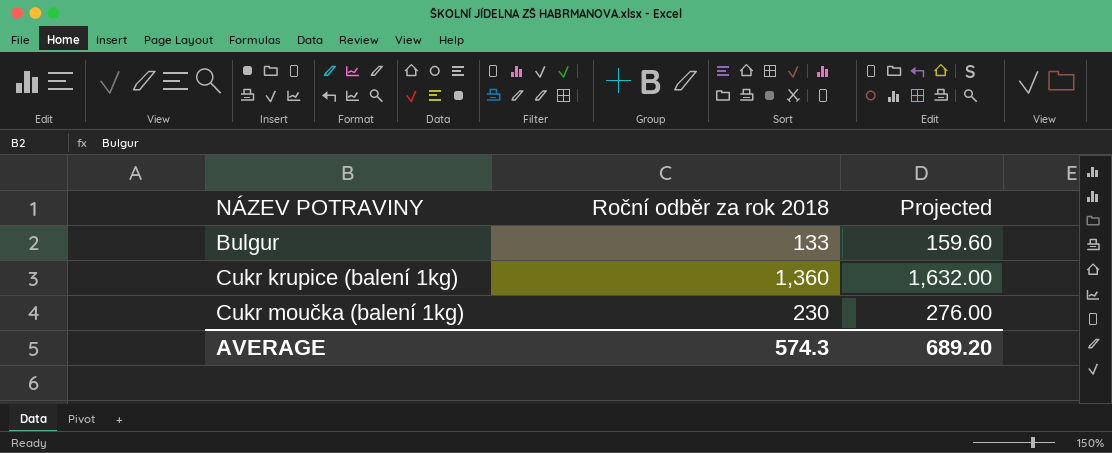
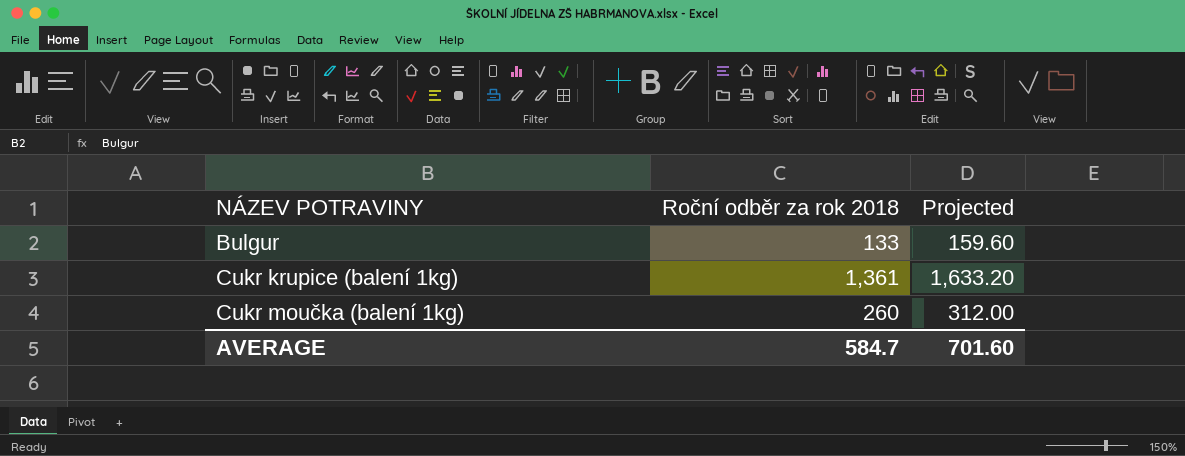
Cukr krupice (balení 1kg) | Roční odběr za rok 2018: 1,360 -> 1,361
Cukr krupice (balení 1kg) | Projected: 1,632.00 -> 1,633.20
Cukr moučka (balení 1kg) | Roční odběr za rok 2018: 230 -> 260
Cukr moučka (balení 1kg) | Projected: 276.00 -> 312.00
AVERAGE | Roční odběr za rok 2018: 574.3 -> 584.7
AVERAGE | Projected: 689.20 -> 701.60

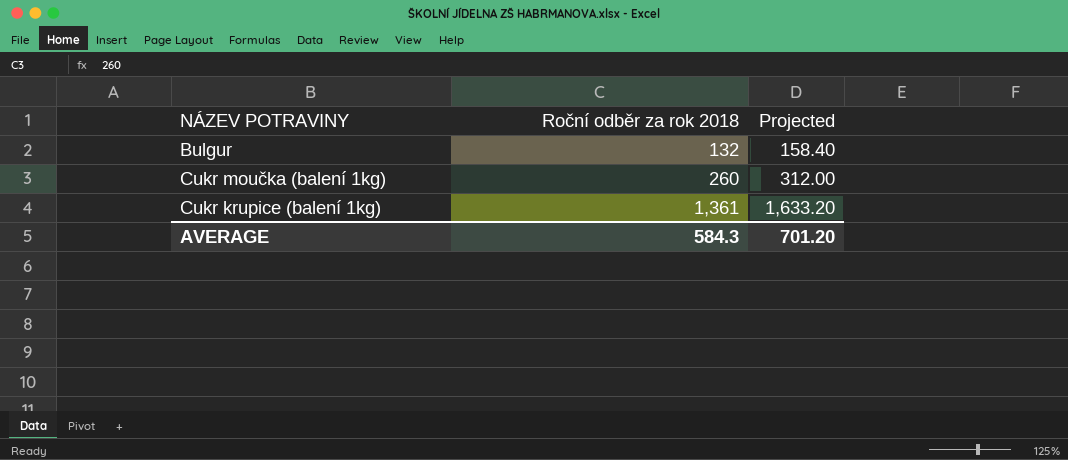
row order: NÁZEV POTRAVINY ascending -> Roční odběr za rok 2018 ascending
Bulgur | Roční odběr za rok 2018: 133 -> 132
Bulgur | Projected: 159.60 -> 158.40
AVERAGE | Roční odběr za rok 2018: 584.7 -> 584.3
AVERAGE | Projected: 701.60 -> 701.20

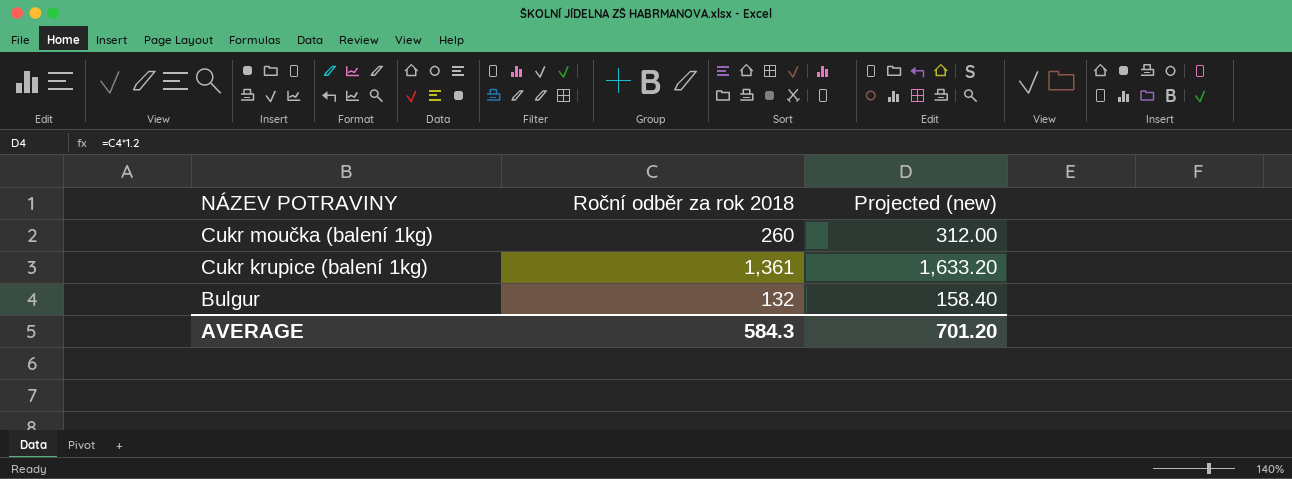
row order: Roční odběr za rok 2018 ascending -> NÁZEV POTRAVINY descending
column name: Projected -> Projected (new)

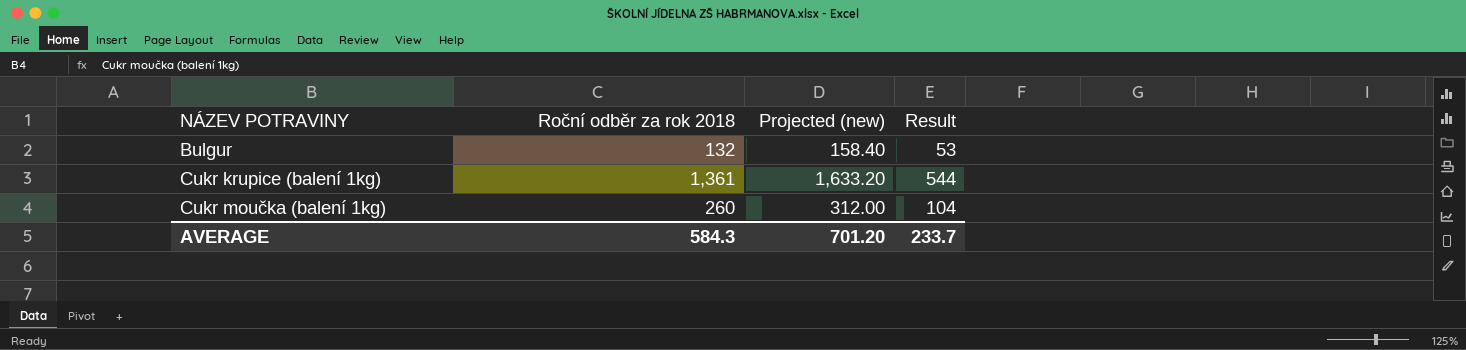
row order: NÁZEV POTRAVINY descending -> NÁZEV POTRAVINY ascending
column Result | formula: none -> [Roční odběr za rok 2018] * 0.4

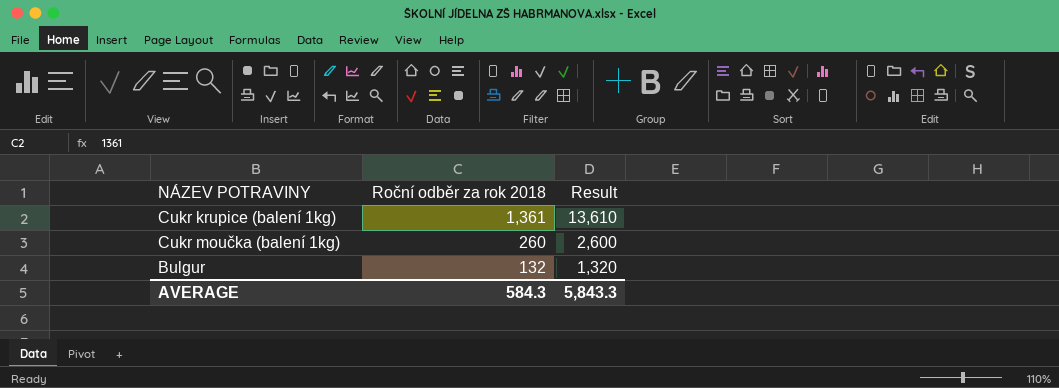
row order: NÁZEV POTRAVINY ascending -> Roční odběr za rok 2018 descending
column Projected (new) | formula: [Roční odběr za rok 2018] * 1.2 -> none
column Result | formula: [Roční odběr za rok 2018] * 0.4 -> [Roční odběr za rok 2018] * 10
AVERAGE | Result: 233.7 -> 5,843.3

